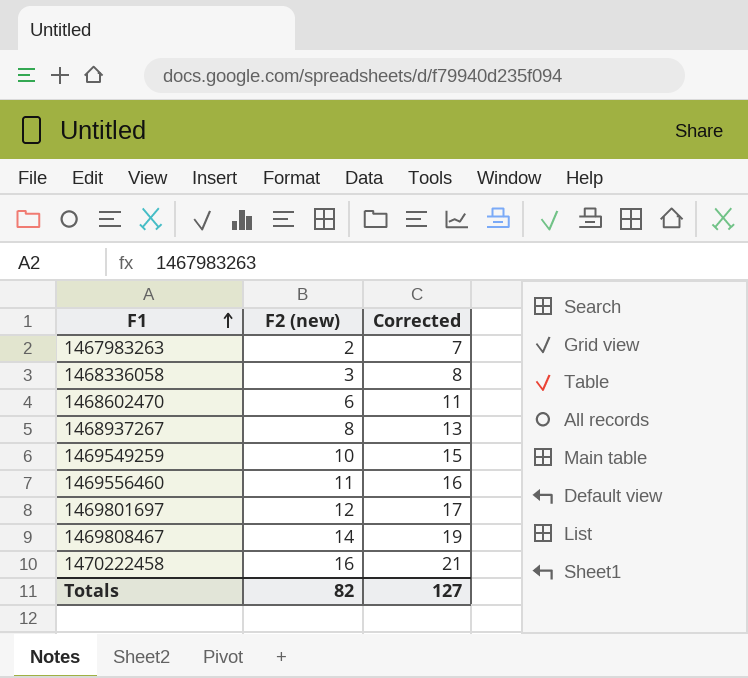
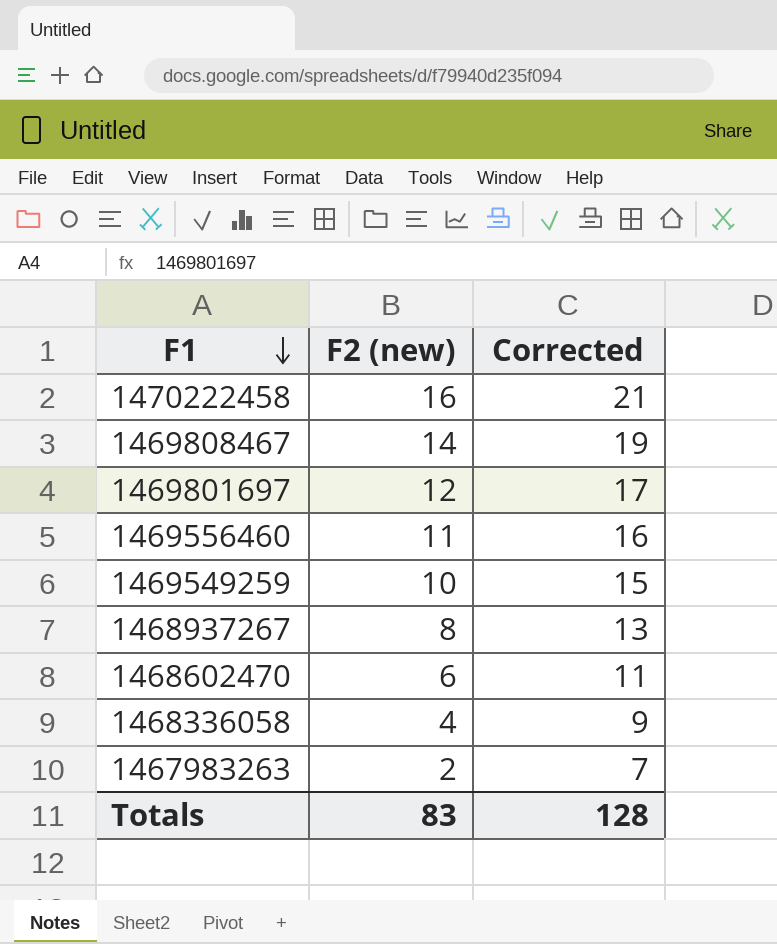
row order: F1 ascending -> F1 descending
1468336058 | F2 (new): 3 -> 4
1468336058 | Corrected: 8 -> 9
Totals | F2 (new): 82 -> 83
Totals | Corrected: 127 -> 128

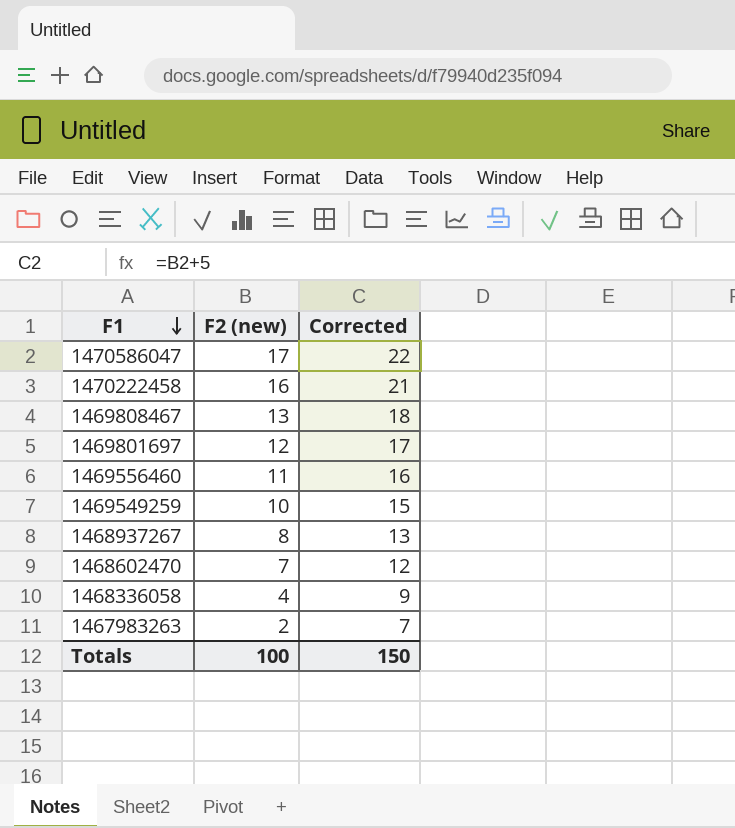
row 1470586047: none -> 17 | 22
1469808467 | F2 (new): 14 -> 13
1469808467 | Corrected: 19 -> 18
1468602470 | F2 (new): 6 -> 7
1468602470 | Corrected: 11 -> 12
Totals | F2 (new): 83 -> 100
Totals | Corrected: 128 -> 150

